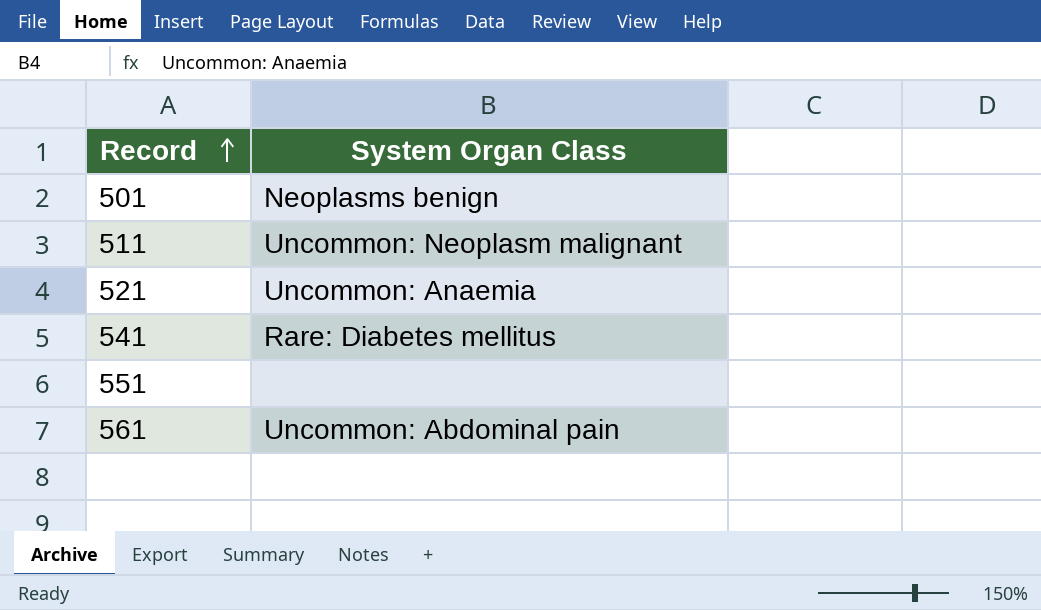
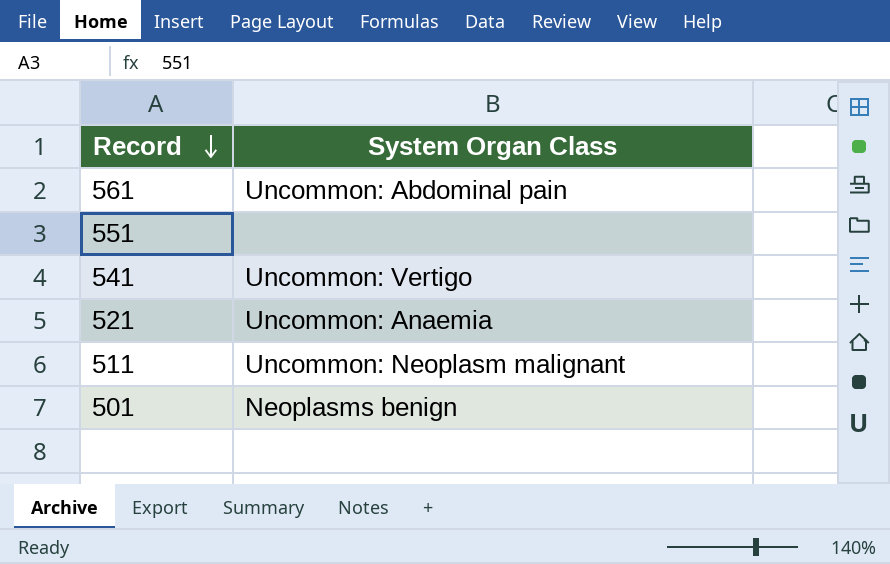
row order: Record ascending -> Record descending
541 | System Organ Class: Rare: Diabetes mellitus -> Uncommon: Vertigo

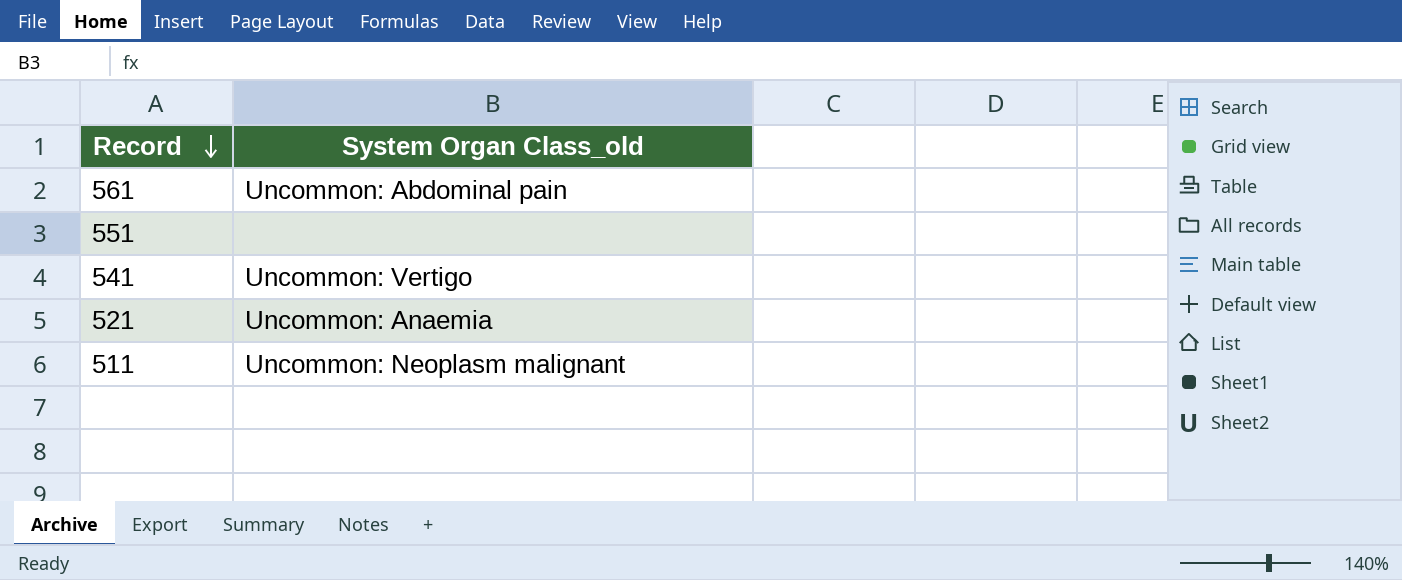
column name: System Organ Class -> System Organ Class_old
row 501: Neoplasms benign -> none

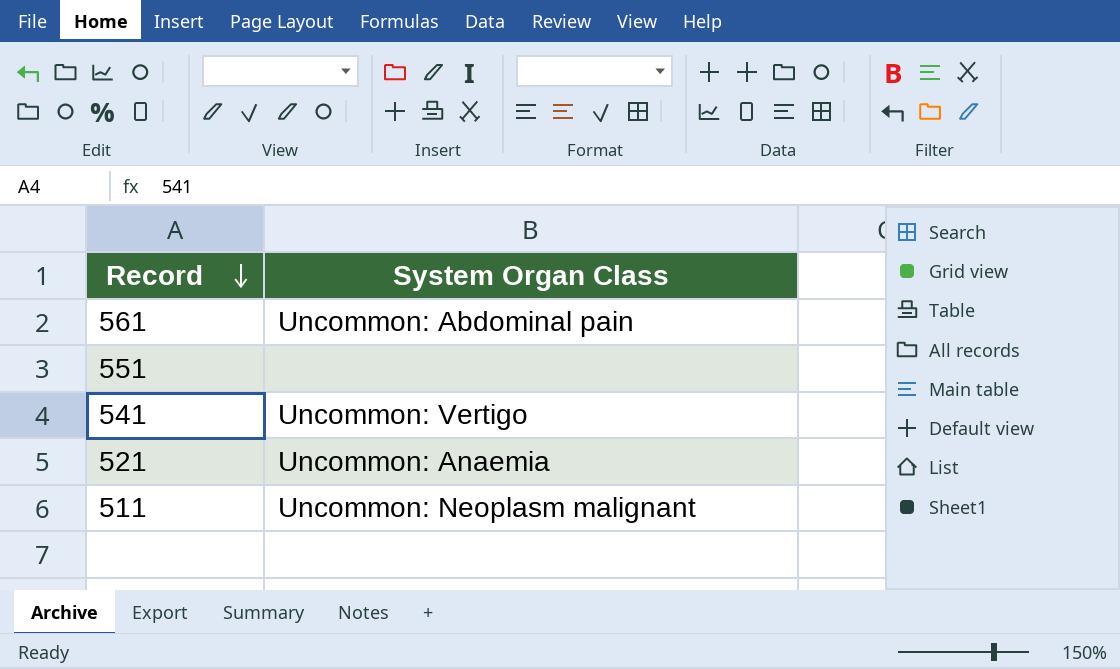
column name: System Organ Class_old -> System Organ Class

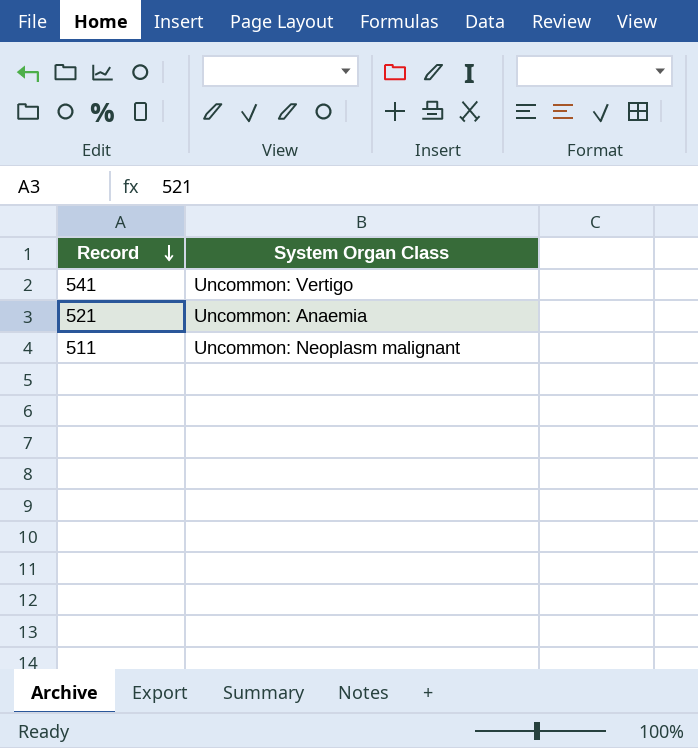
row 561: Uncommon: Abdominal pain -> none
row 551: none -> none

